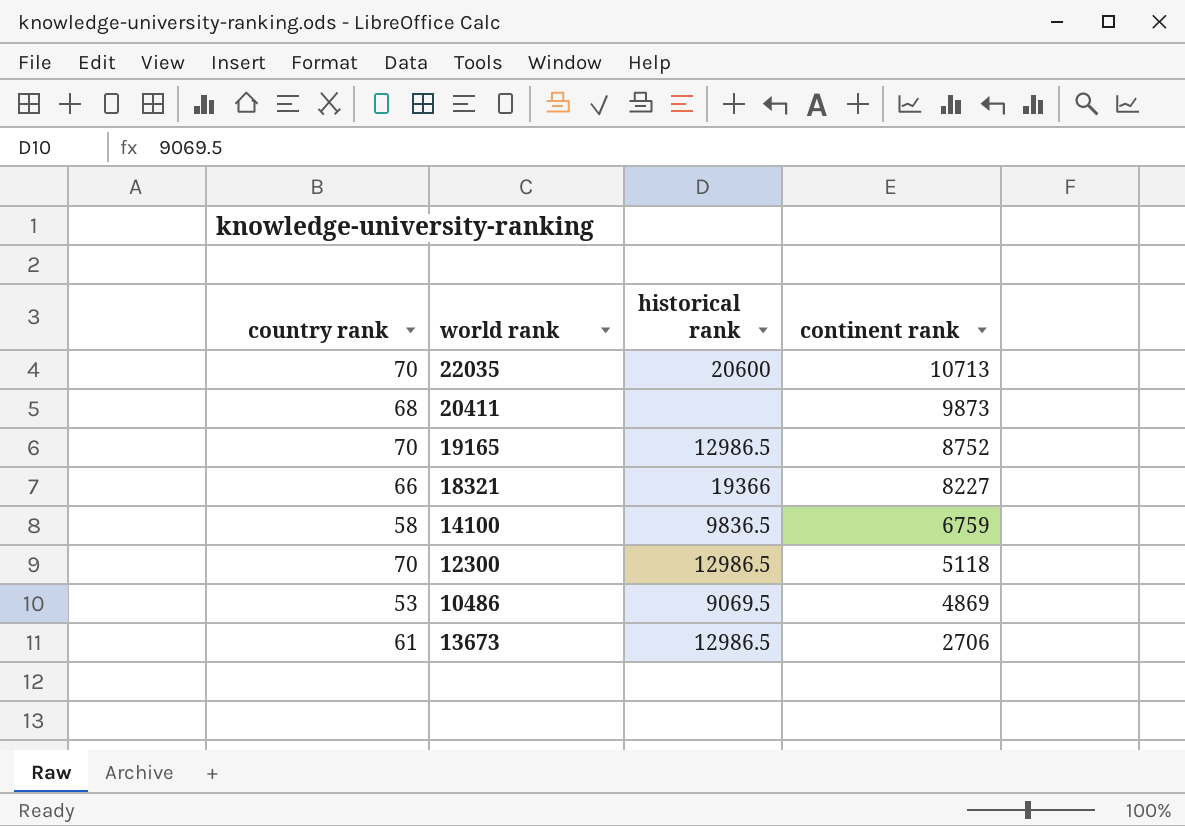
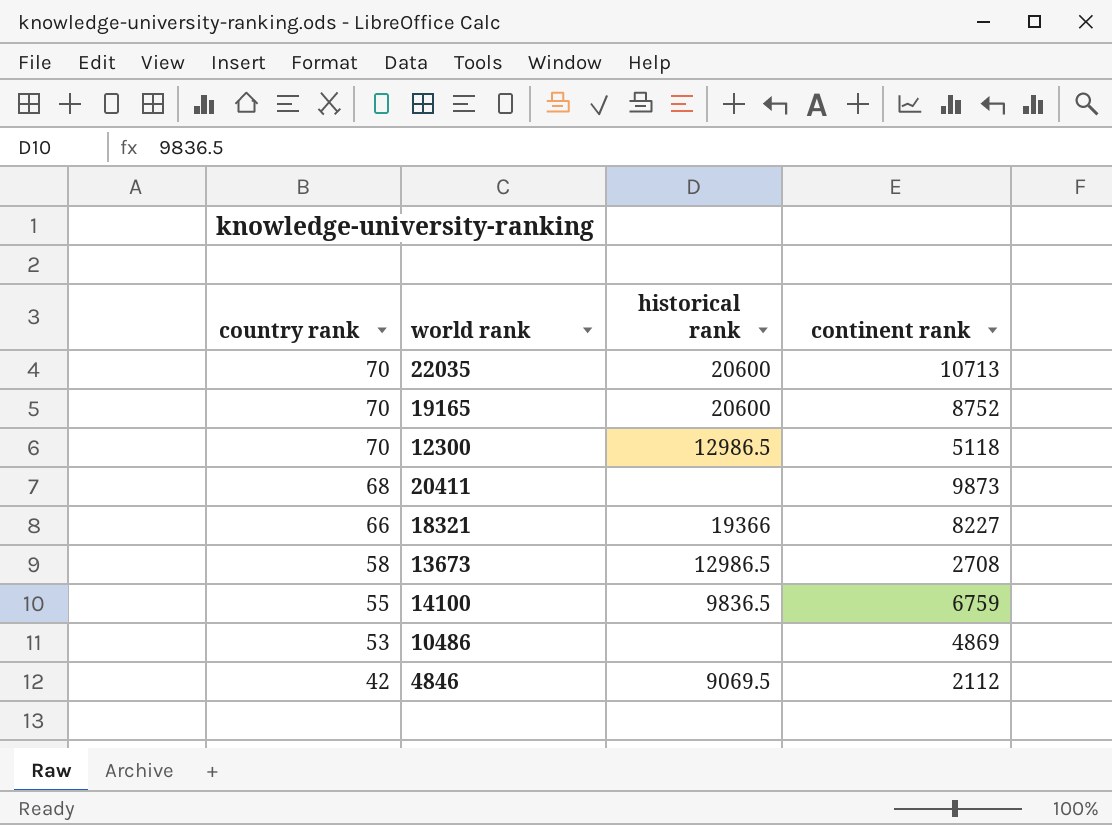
row order: continent rank descending -> country rank descending
19165 | historical rank: 12986.5 -> 20600
13673 | country rank: 61 -> 58
13673 | continent rank: 2706 -> 2708
14100 | country rank: 58 -> 55
10486 | historical rank: 9069.5 -> none
row 4846: none -> 42 | 9069.5 | 2112

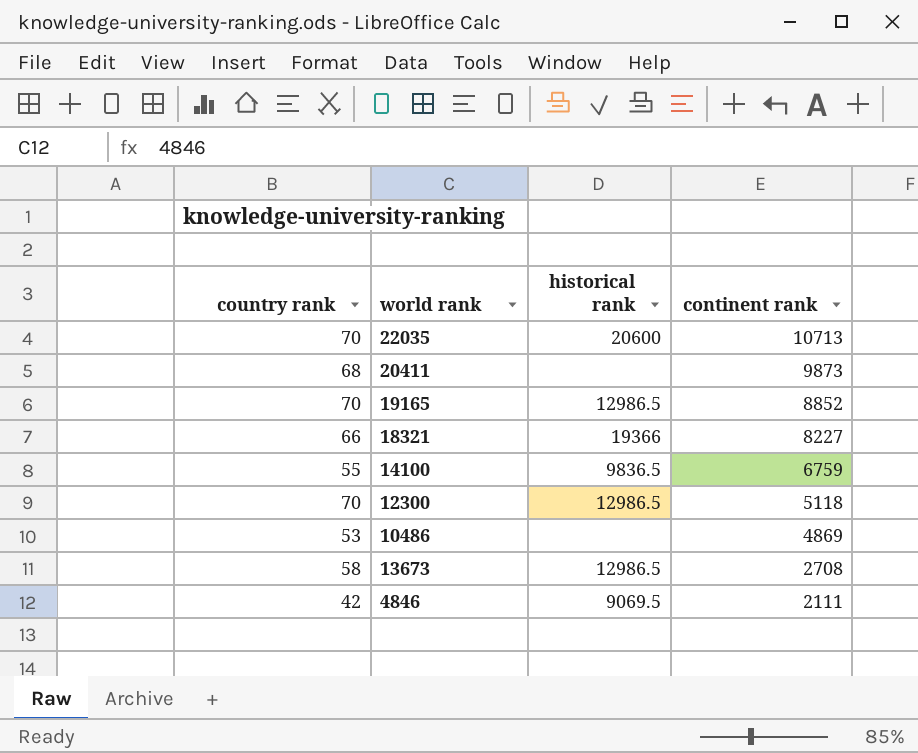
row order: country rank descending -> continent rank descending
19165 | historical rank: 20600 -> 12986.5
19165 | continent rank: 8752 -> 8852
4846 | continent rank: 2112 -> 2111

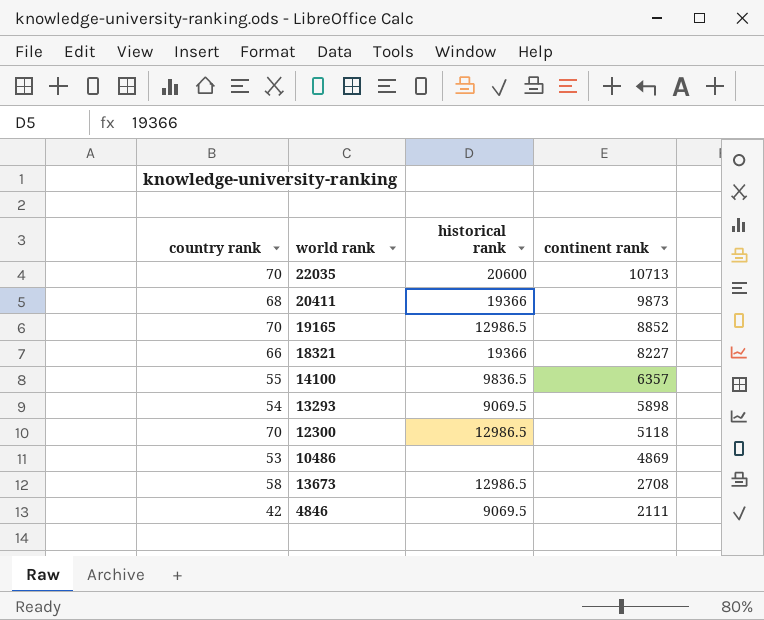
20411 | historical rank: none -> 19366
14100 | continent rank: 6759 -> 6357
row 13293: none -> 54 | 9069.5 | 5898

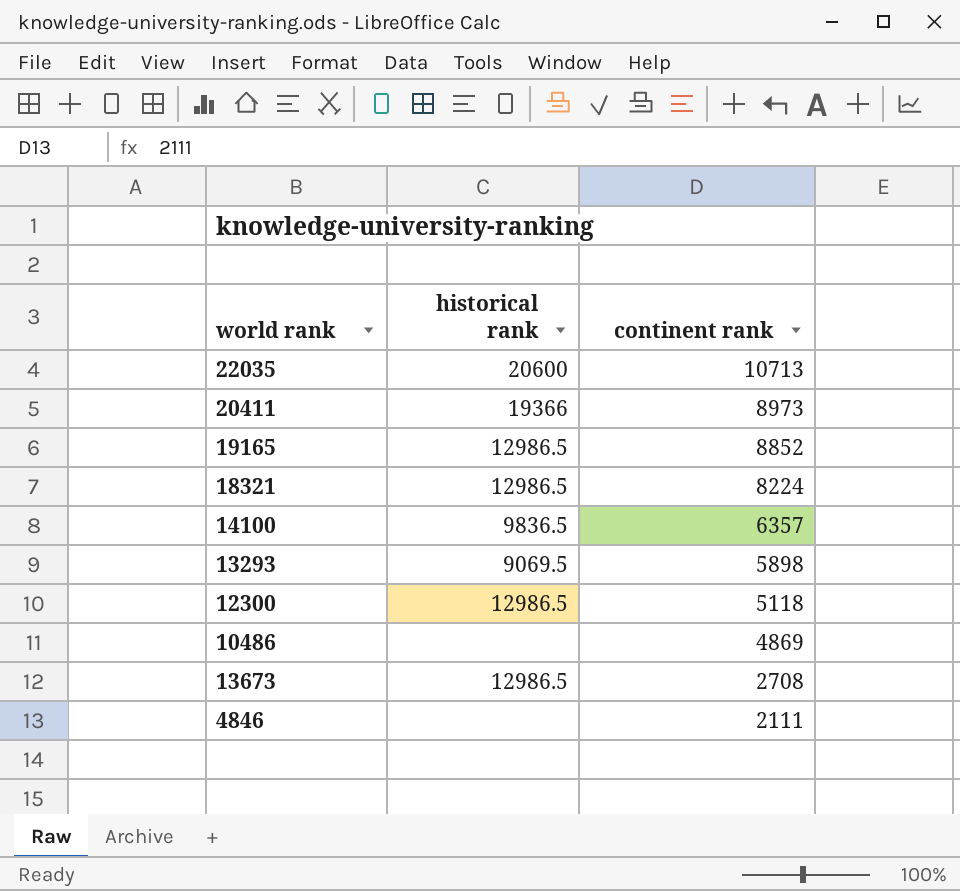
column country rank | position: 1 -> none
20411 | continent rank: 9873 -> 8973
18321 | historical rank: 19366 -> 12986.5
18321 | continent rank: 8227 -> 8224
4846 | historical rank: 9069.5 -> none

